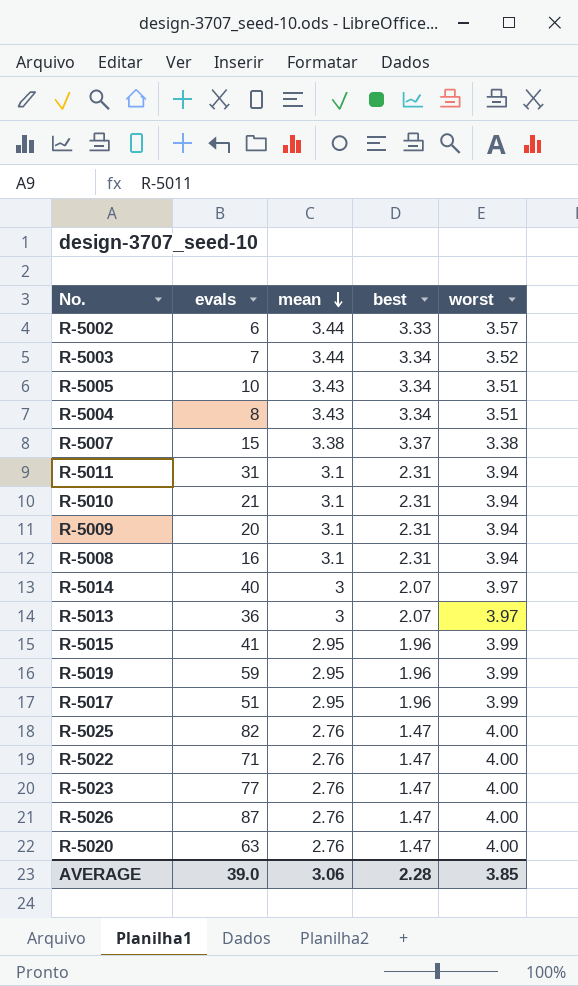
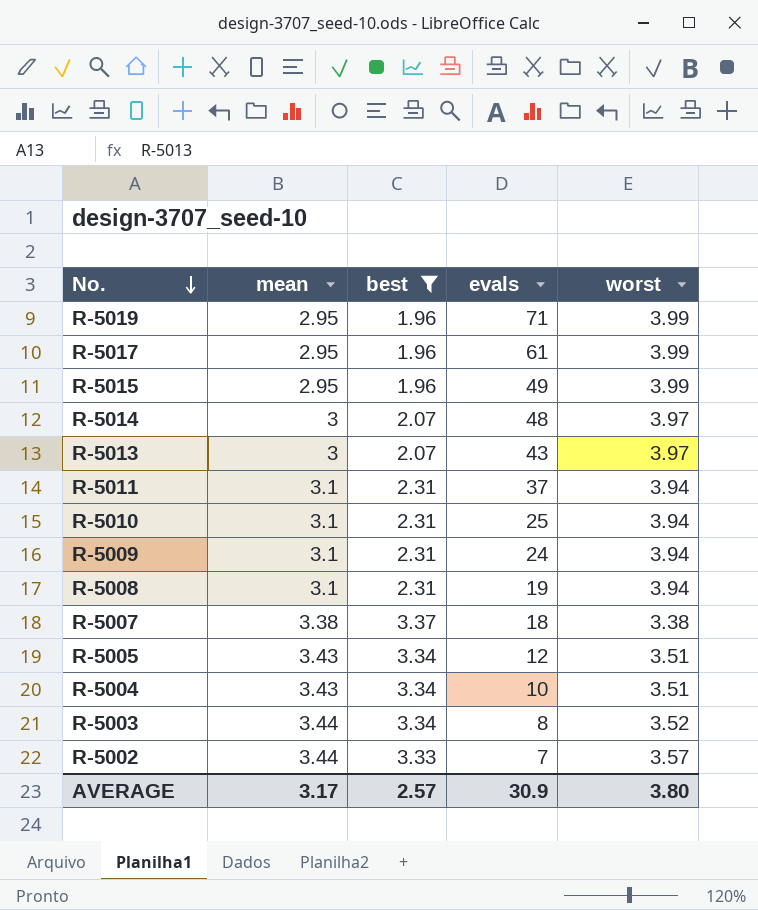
filter: none -> best != 1.47
row order: mean descending -> No. descending
column evals | position: 2 -> 4
R-5019 | evals: 59 -> 71
R-5017 | evals: 51 -> 61
R-5015 | evals: 41 -> 49
R-5014 | evals: 40 -> 48
R-5013 | evals: 36 -> 43
R-5011 | evals: 31 -> 37
R-5010 | evals: 21 -> 25
R-5009 | evals: 20 -> 24
R-5008 | evals: 16 -> 19
R-5007 | evals: 15 -> 18
R-5005 | evals: 10 -> 12
R-5004 | evals: 8 -> 10
R-5003 | evals: 7 -> 8
R-5002 | evals: 6 -> 7
AVERAGE | mean: 3.06 -> 3.17
AVERAGE | best: 2.28 -> 2.57
AVERAGE | evals: 39.0 -> 30.9
AVERAGE | worst: 3.85 -> 3.80

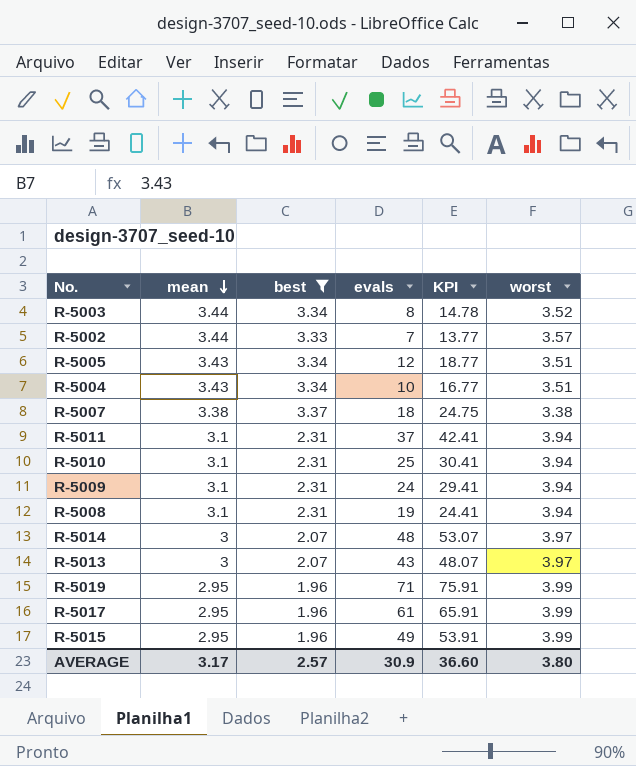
row order: No. descending -> mean descending
column KPI | formula: none -> [mean] + [best] + [evals]

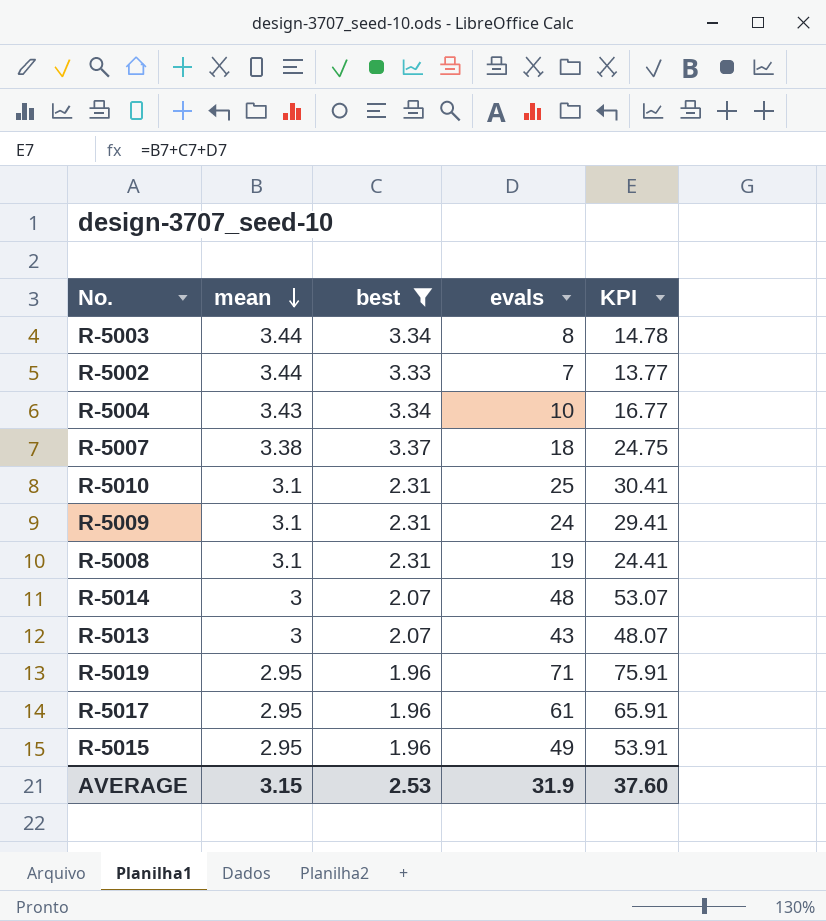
column worst | position: 6 -> none
row R-5005: 3.43 | 3.34 | 12 | 18.77 | 3.51 -> none
row R-5011: 3.1 | 2.31 | 37 | 42.41 | 3.94 -> none
AVERAGE | mean: 3.17 -> 3.15
AVERAGE | best: 2.57 -> 2.53
AVERAGE | evals: 30.9 -> 31.9
AVERAGE | KPI: 36.60 -> 37.60

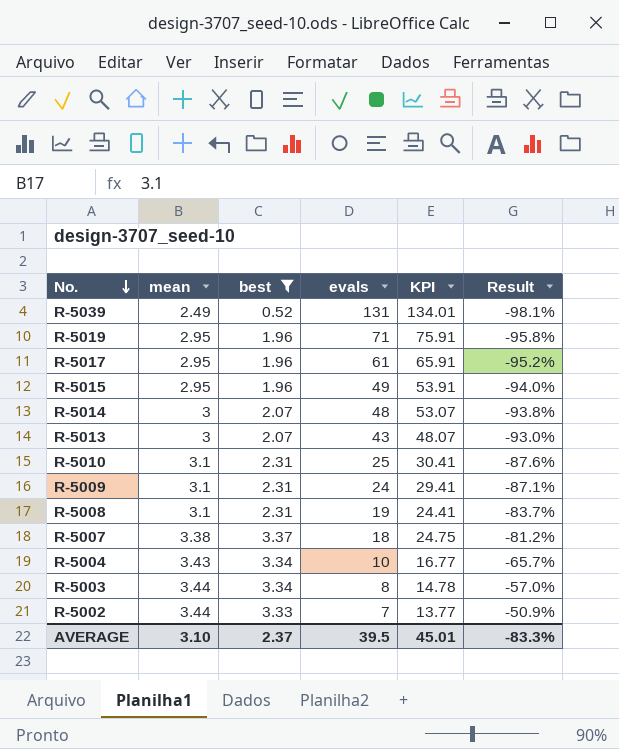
row order: mean descending -> No. descending
column Result | formula: none -> ([mean] - [evals]) / [evals]
row R-5039: none -> 2.49 | 0.52 | 131 | 134.01 | -98.1%
AVERAGE | mean: 3.15 -> 3.10
AVERAGE | best: 2.53 -> 2.37
AVERAGE | evals: 31.9 -> 39.5
AVERAGE | KPI: 37.60 -> 45.01

